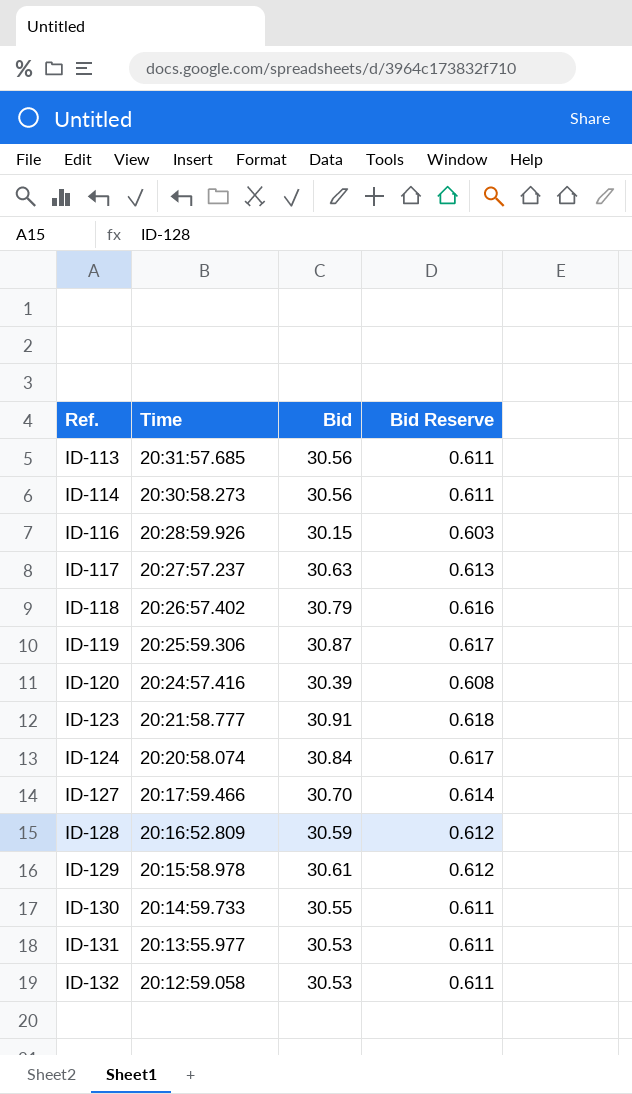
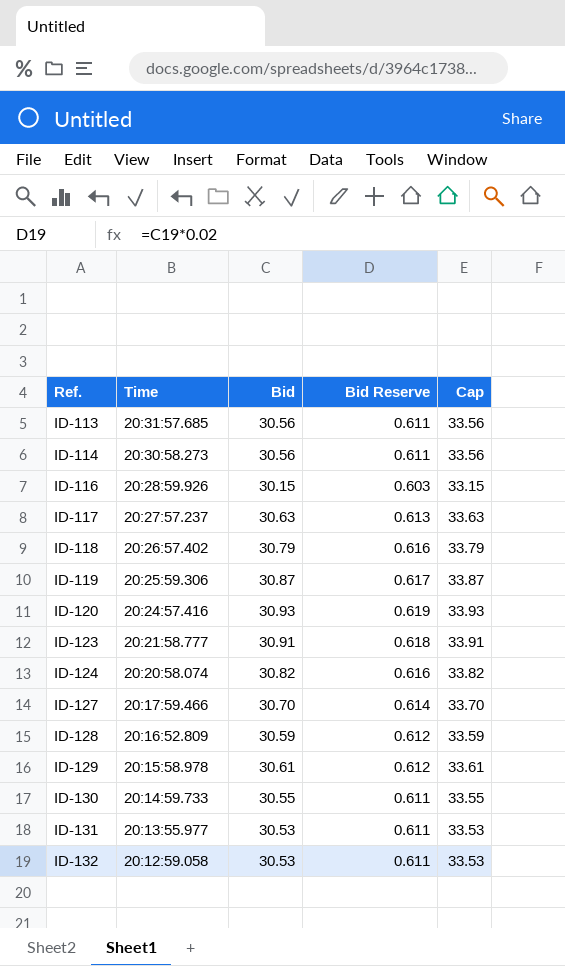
column Cap | formula: none -> [Bid] + 3
ID-120 | Bid: 30.39 -> 30.93
ID-120 | Bid Reserve: 0.608 -> 0.619
ID-124 | Bid: 30.84 -> 30.82
ID-124 | Bid Reserve: 0.617 -> 0.616

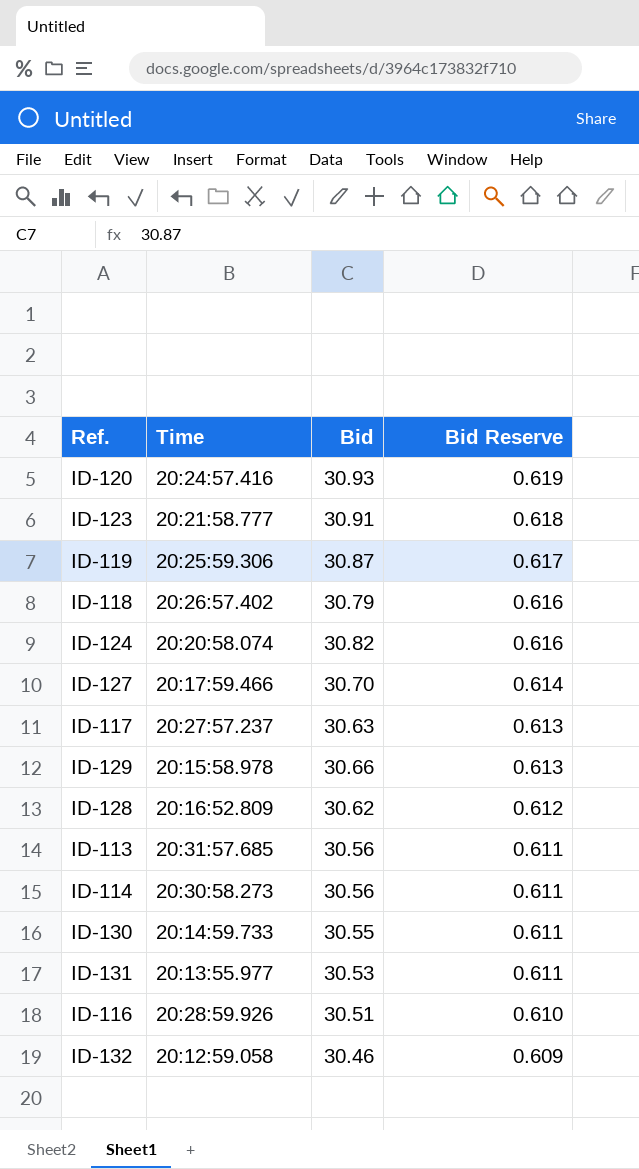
row order: Ref. ascending -> Bid Reserve descending
column Cap | formula: [Bid] + 3 -> none
ID-129 | Bid: 30.61 -> 30.66
ID-129 | Bid Reserve: 0.612 -> 0.613
ID-128 | Bid: 30.59 -> 30.62
ID-116 | Bid: 30.15 -> 30.51
ID-116 | Bid Reserve: 0.603 -> 0.610
ID-132 | Bid: 30.53 -> 30.46
ID-132 | Bid Reserve: 0.611 -> 0.609

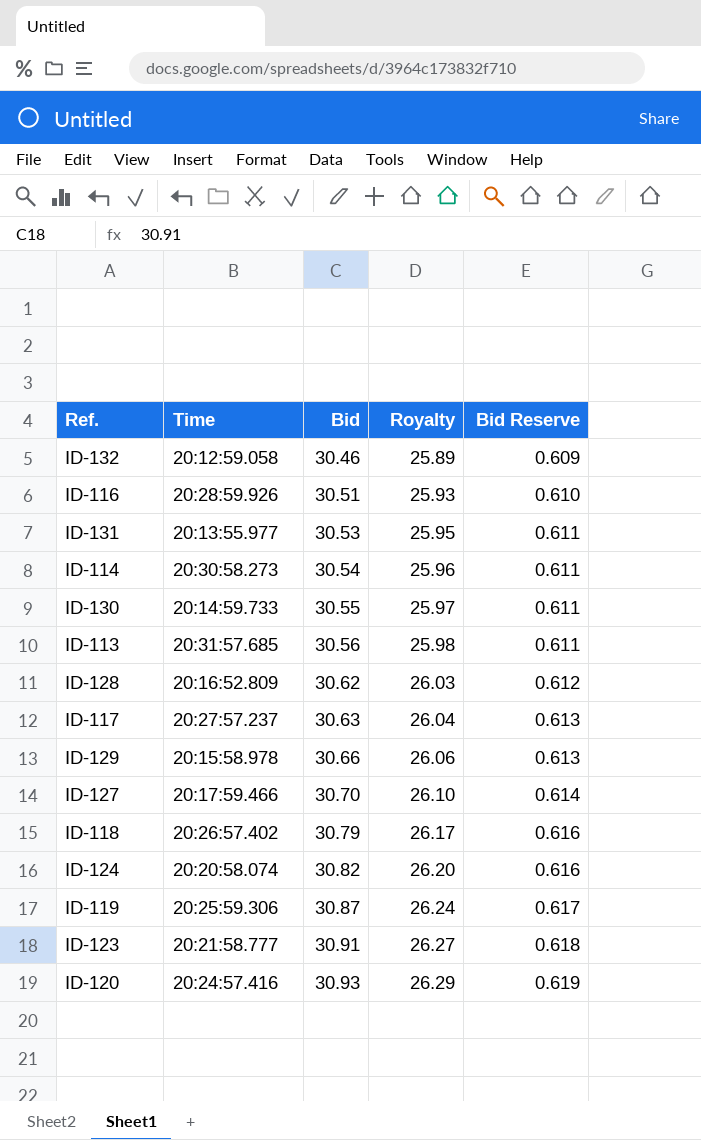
row order: Bid Reserve descending -> Bid ascending
column Royalty | formula: none -> [Bid] * 0.85
ID-114 | Bid: 30.56 -> 30.54

